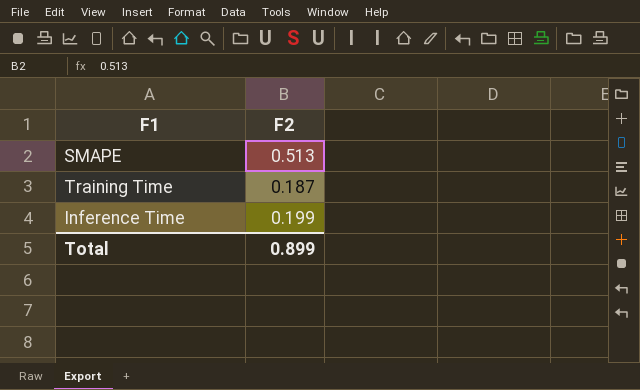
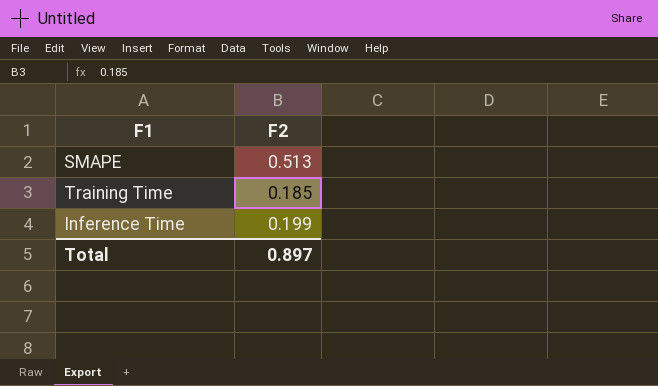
Training Time | F2: 0.187 -> 0.185
Total | F2: 0.899 -> 0.897

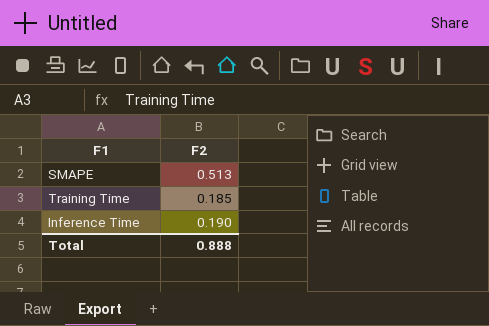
Inference Time | F2: 0.199 -> 0.190
Total | F2: 0.897 -> 0.888

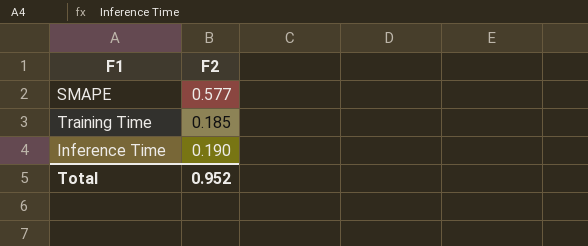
SMAPE | F2: 0.513 -> 0.577
Total | F2: 0.888 -> 0.952

